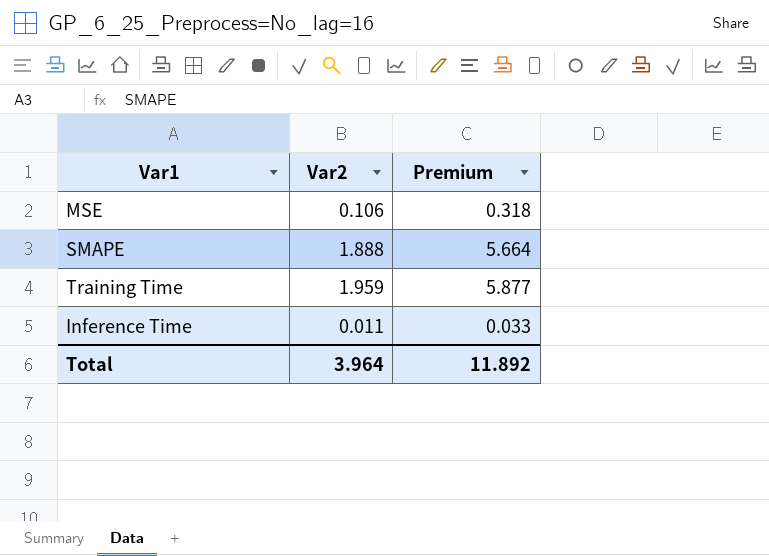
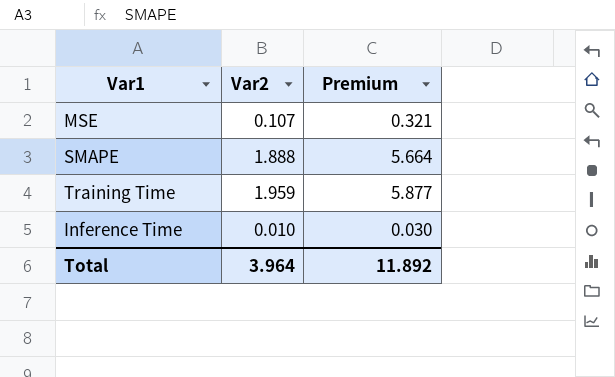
MSE | Var2: 0.106 -> 0.107
MSE | Premium: 0.318 -> 0.321
Inference Time | Var2: 0.011 -> 0.010
Inference Time | Premium: 0.033 -> 0.030

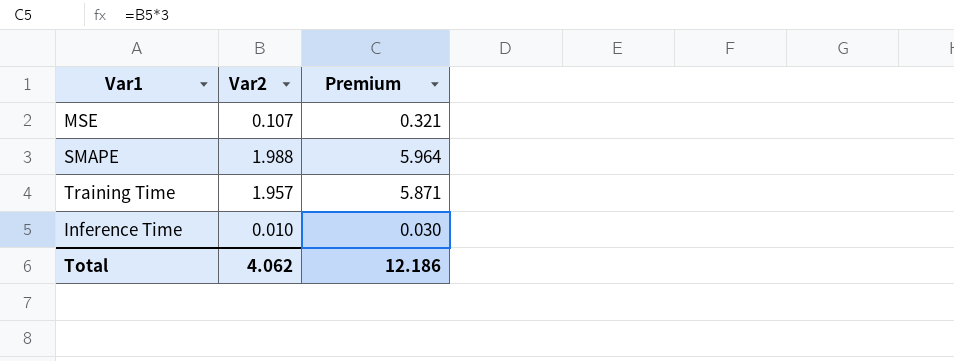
SMAPE | Var2: 1.888 -> 1.988
SMAPE | Premium: 5.664 -> 5.964
Training Time | Var2: 1.959 -> 1.957
Training Time | Premium: 5.877 -> 5.871
Total | Var2: 3.964 -> 4.062
Total | Premium: 11.892 -> 12.186

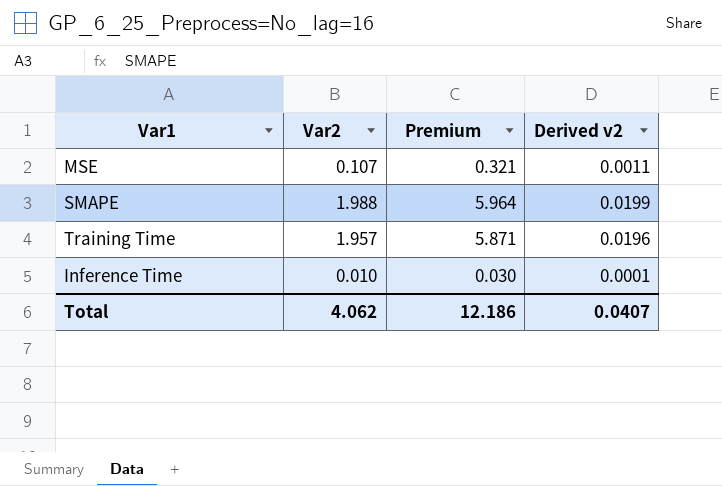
column Derived v2 | formula: none -> [Var2] * 0.01

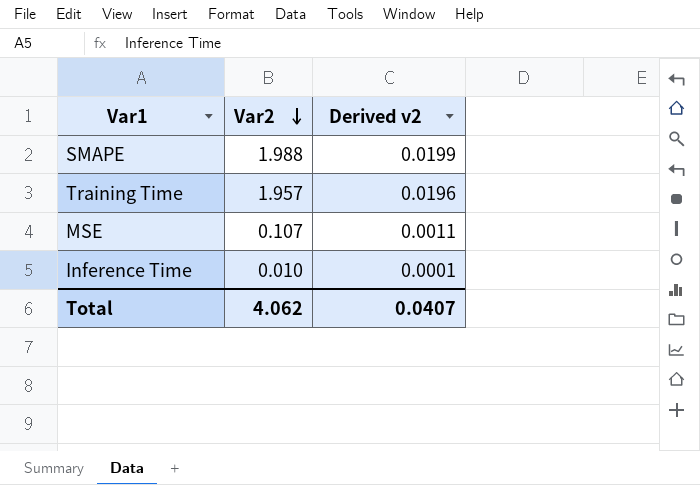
row order: none -> Var2 descending
column Premium | formula: [Var2] * 3 -> none

